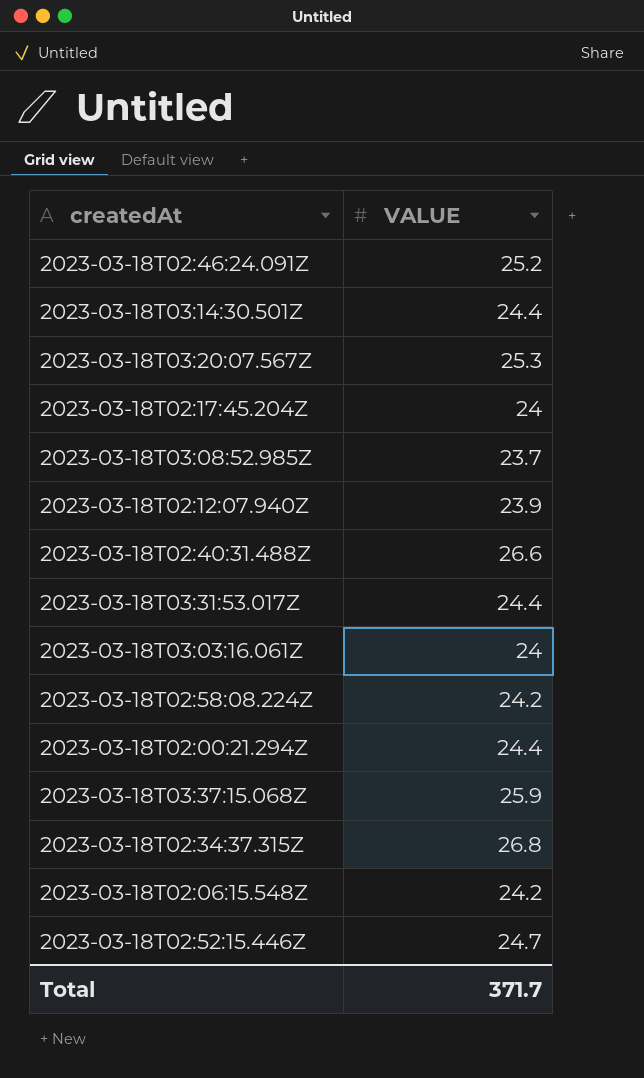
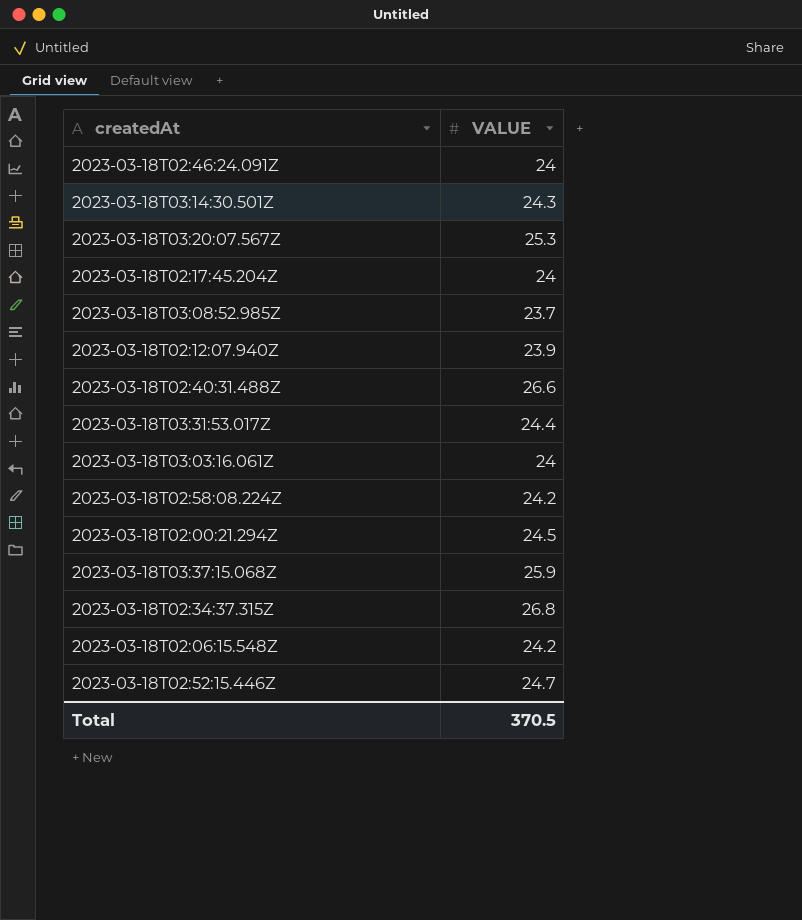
2023-03-18T02:46:24.091Z | VALUE: 25.2 -> 24
2023-03-18T03:14:30.501Z | VALUE: 24.4 -> 24.3
2023-03-18T02:00:21.294Z | VALUE: 24.4 -> 24.5
Total | VALUE: 371.7 -> 370.5

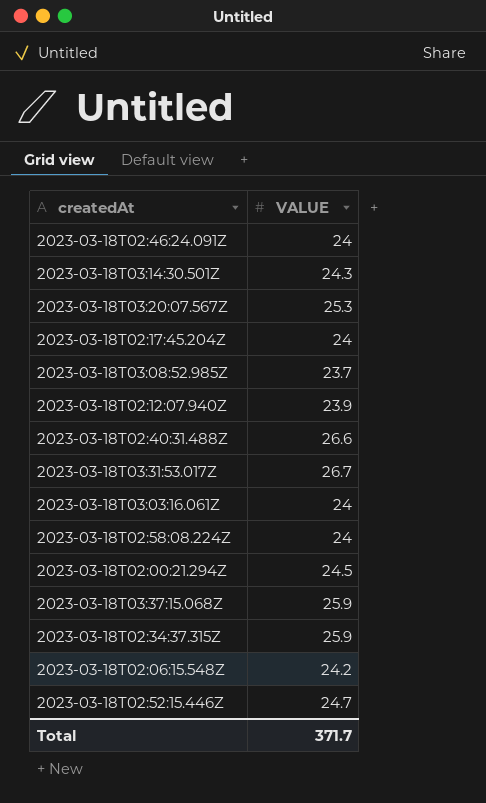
2023-03-18T03:31:53.017Z | VALUE: 24.4 -> 26.7
2023-03-18T02:58:08.224Z | VALUE: 24.2 -> 24
2023-03-18T02:34:37.315Z | VALUE: 26.8 -> 25.9
Total | VALUE: 370.5 -> 371.7

